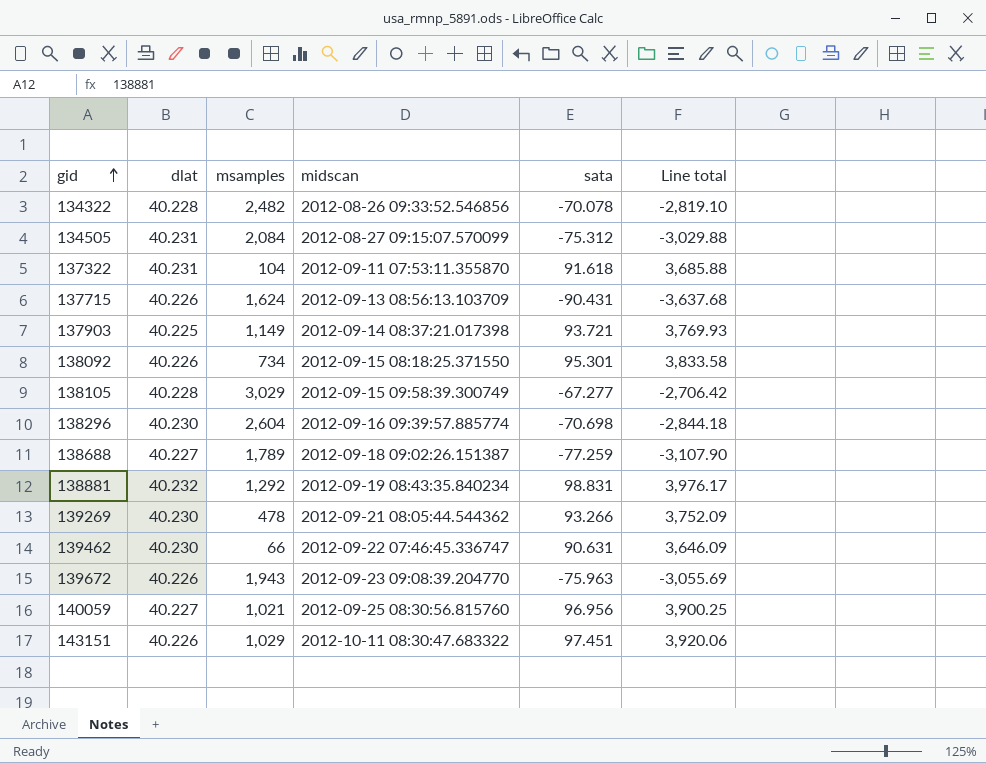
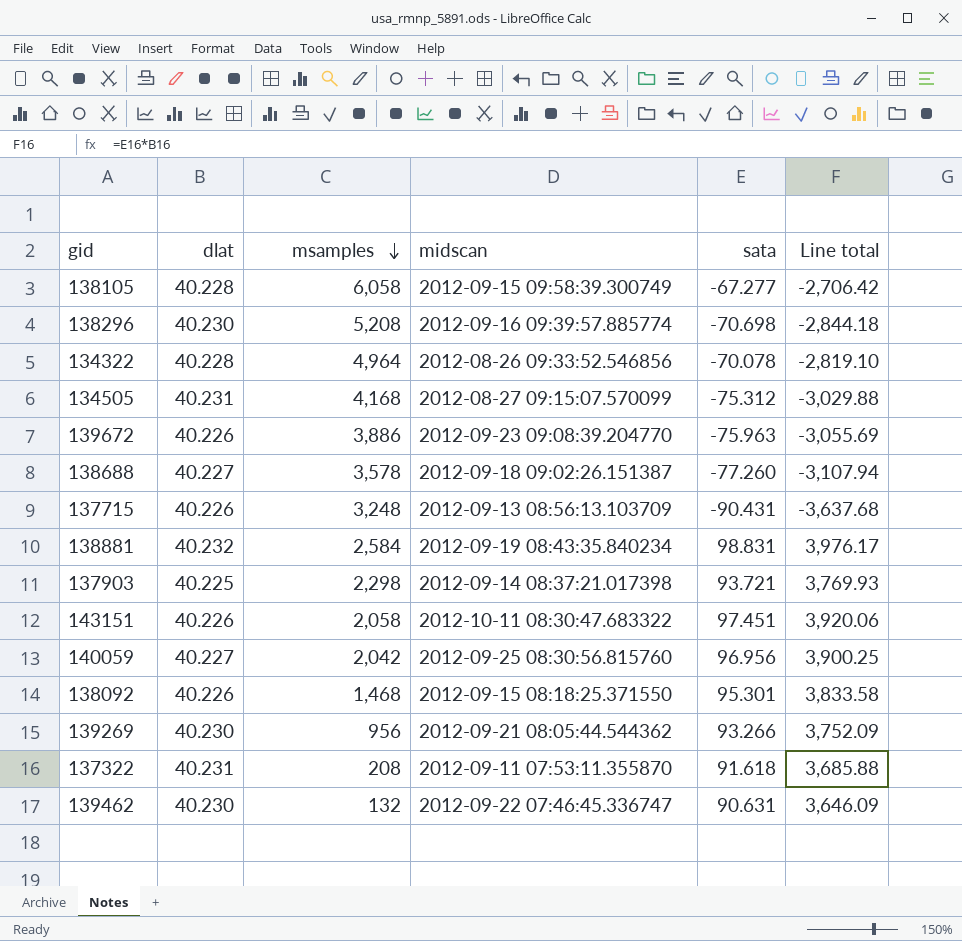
row order: gid ascending -> msamples descending
138105 | msamples: 3,029 -> 6,058
138296 | msamples: 2,604 -> 5,208
134322 | msamples: 2,482 -> 4,964
134505 | msamples: 2,084 -> 4,168
139672 | msamples: 1,943 -> 3,886
138688 | msamples: 1,789 -> 3,578
138688 | sata: -77.259 -> -77.260
138688 | Line total: -3,107.90 -> -3,107.94
137715 | msamples: 1,624 -> 3,248
138881 | msamples: 1,292 -> 2,584
137903 | msamples: 1,149 -> 2,298
143151 | msamples: 1,029 -> 2,058
140059 | msamples: 1,021 -> 2,042
138092 | msamples: 734 -> 1,468
139269 | msamples: 478 -> 956
137322 | msamples: 104 -> 208
139462 | msamples: 66 -> 132

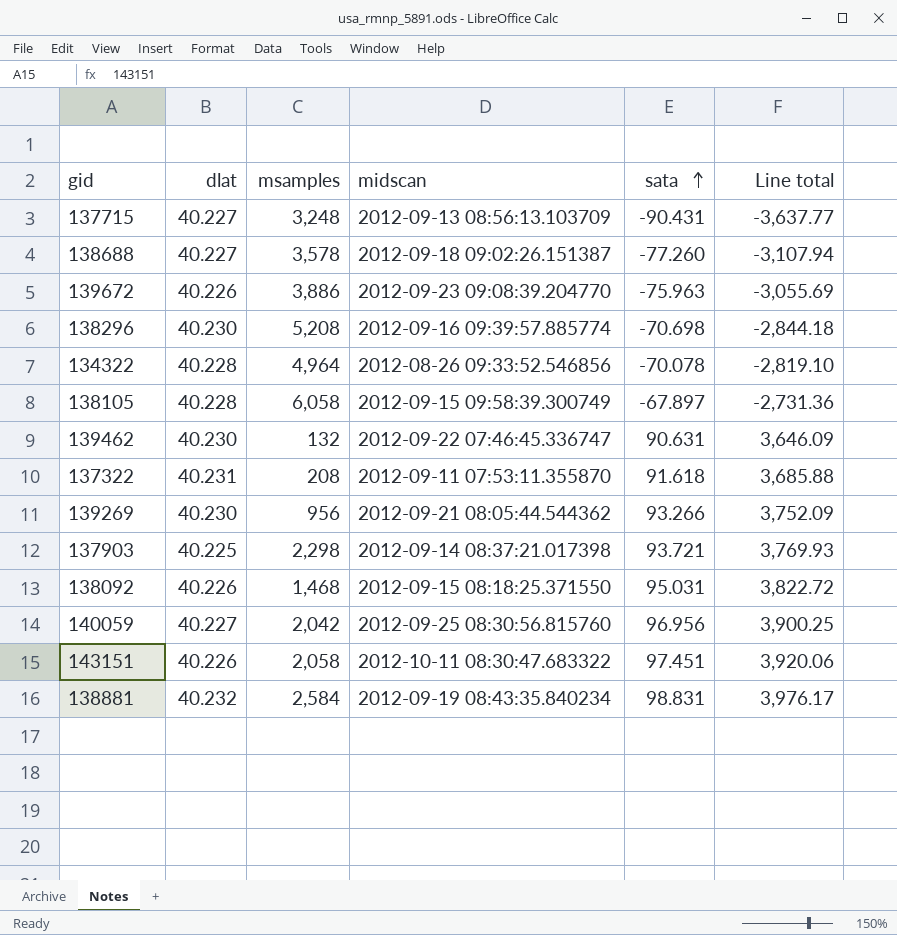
row order: msamples descending -> sata ascending
row 134505: 40.231 | 4,168 | 2012-08-27 09:15:07.570099 | -75.312 | -3,029.88 -> none
137715 | dlat: 40.226 -> 40.227
137715 | Line total: -3,637.68 -> -3,637.77
138105 | sata: -67.277 -> -67.897
138105 | Line total: -2,706.42 -> -2,731.36
138092 | sata: 95.301 -> 95.031
138092 | Line total: 3,833.58 -> 3,822.72

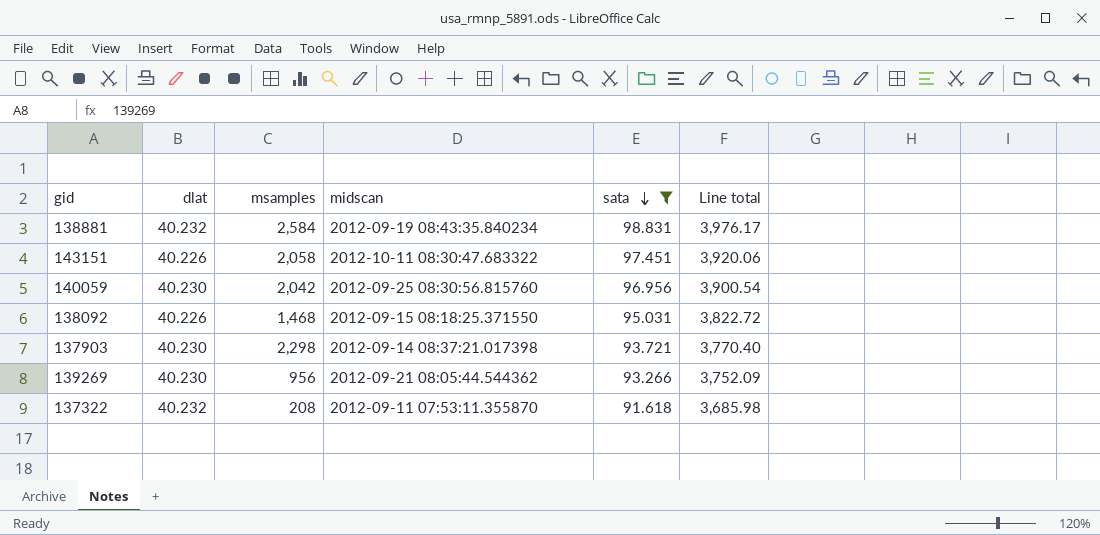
filter: none -> sata >= 91.618
row order: sata ascending -> sata descending
140059 | dlat: 40.227 -> 40.230
140059 | Line total: 3,900.25 -> 3,900.54
137903 | dlat: 40.225 -> 40.230
137903 | Line total: 3,769.93 -> 3,770.40
137322 | dlat: 40.231 -> 40.232
137322 | Line total: 3,685.88 -> 3,685.98

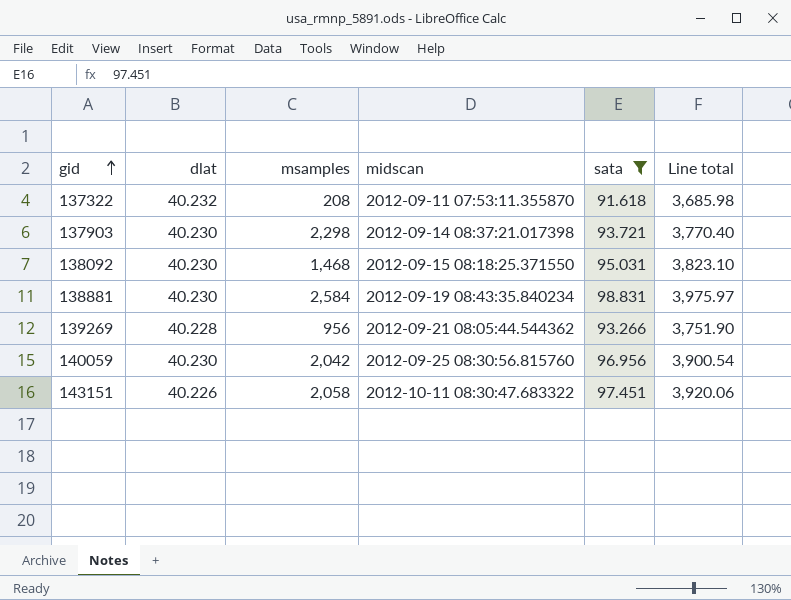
row order: sata descending -> gid ascending
138092 | dlat: 40.226 -> 40.230
138092 | Line total: 3,822.72 -> 3,823.10
138881 | dlat: 40.232 -> 40.230
138881 | Line total: 3,976.17 -> 3,975.97
139269 | dlat: 40.230 -> 40.228
139269 | Line total: 3,752.09 -> 3,751.90

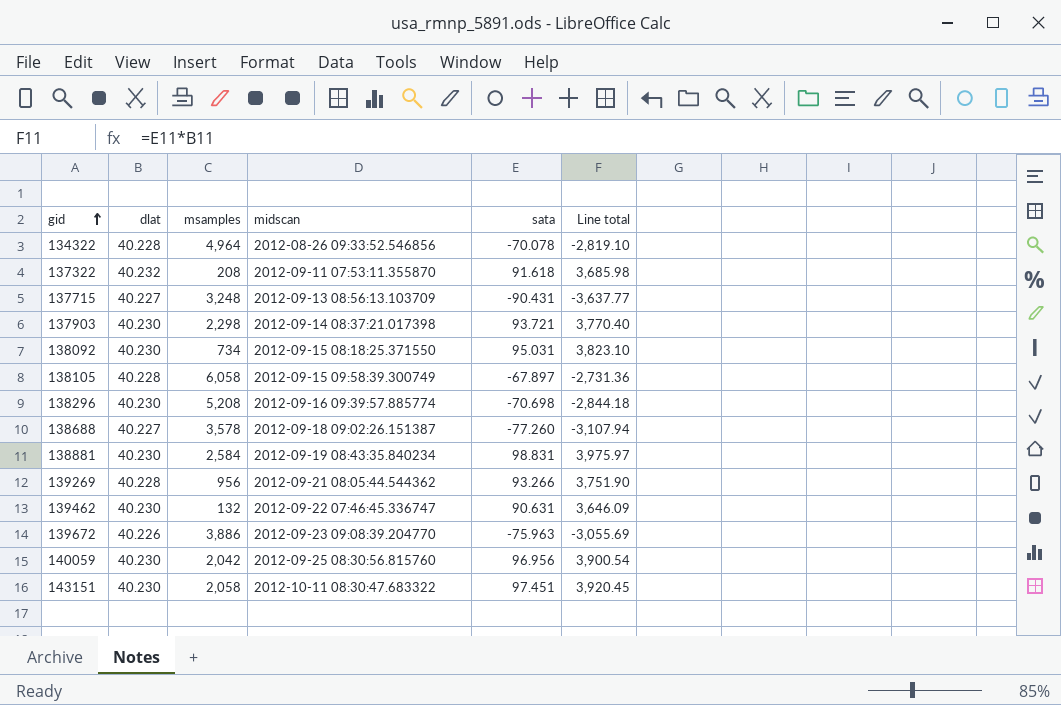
filter: sata >= 91.618 -> none
138092 | msamples: 1,468 -> 734
143151 | dlat: 40.226 -> 40.230
143151 | Line total: 3,920.06 -> 3,920.45

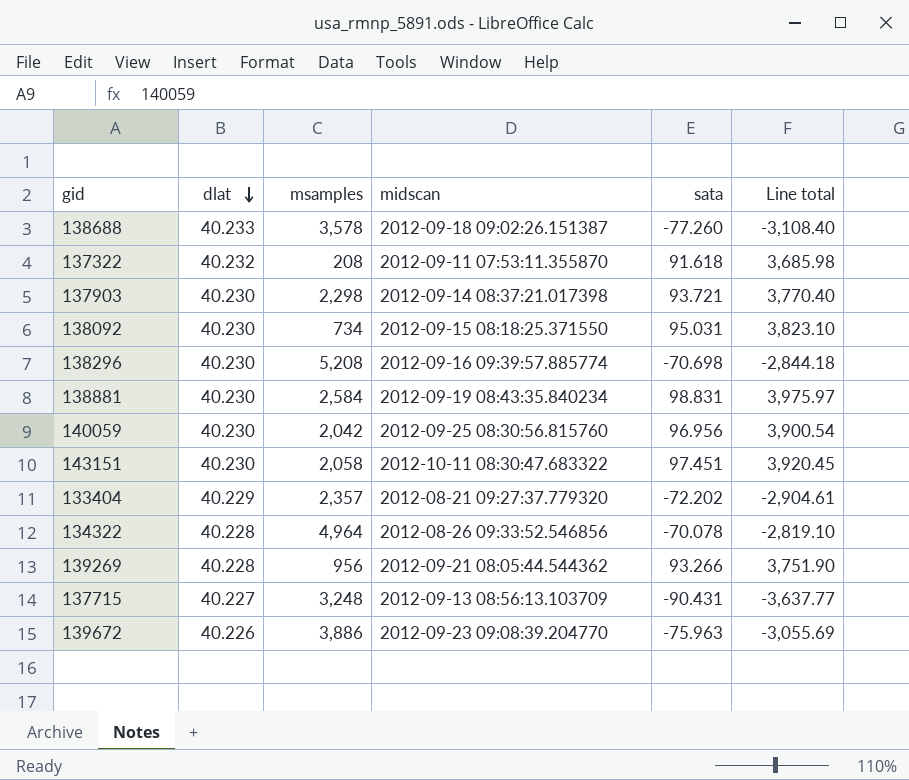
row order: gid ascending -> dlat descending
row 138105: 40.228 | 6,058 | 2012-09-15 09:58:39.300749 | -67.897 | -2,731.36 -> none
row 139462: 40.230 | 132 | 2012-09-22 07:46:45.336747 | 90.631 | 3,646.09 -> none
138688 | dlat: 40.227 -> 40.233
138688 | Line total: -3,107.94 -> -3,108.40
row 133404: none -> 40.229 | 2,357 | 2012-08-21 09:27:37.779320 | -72.202 | -2,904.61

